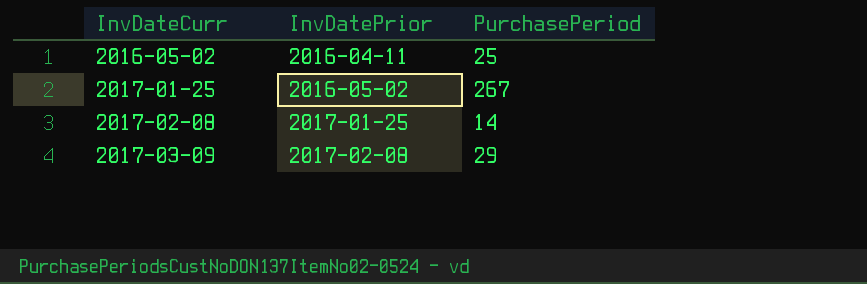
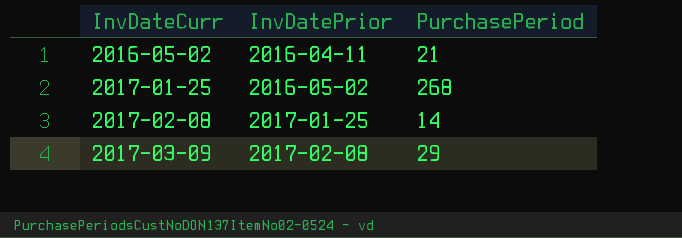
2016-05-02 | PurchasePeriod: 25 -> 21
2017-01-25 | PurchasePeriod: 267 -> 268

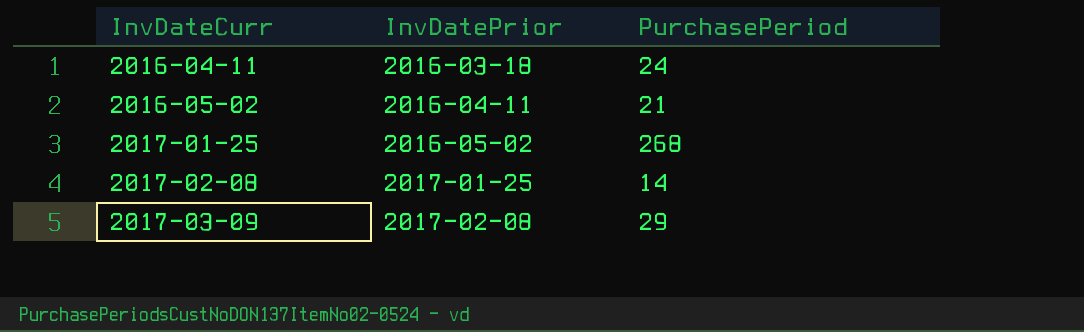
row 2016-04-11: none -> 2016-03-18 | 24

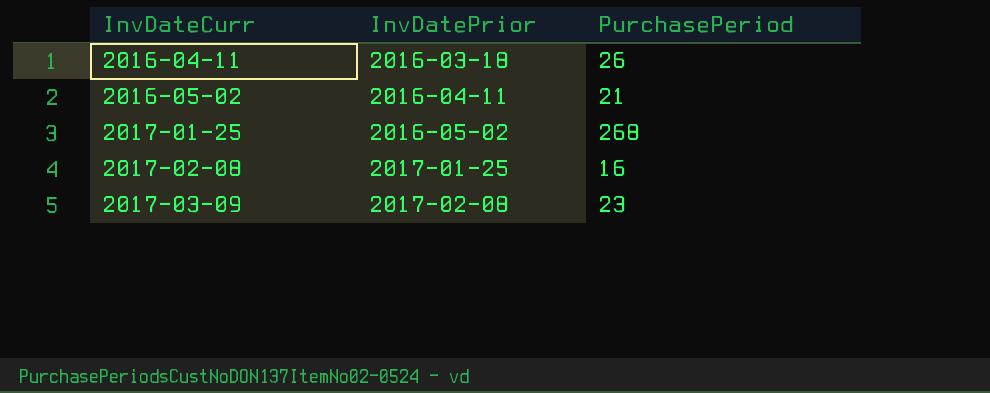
2016-04-11 | PurchasePeriod: 24 -> 26
2017-02-08 | PurchasePeriod: 14 -> 16
2017-03-09 | PurchasePeriod: 29 -> 23

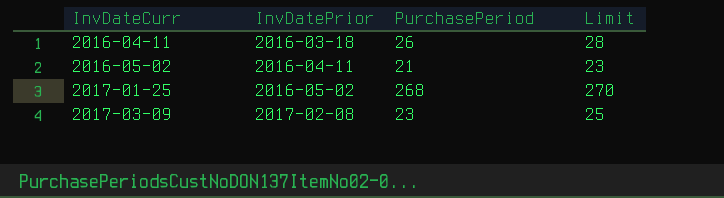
column Limit | formula: none -> [PurchasePeriod] + 2
row 2017-02-08: 2017-01-25 | 16 -> none

